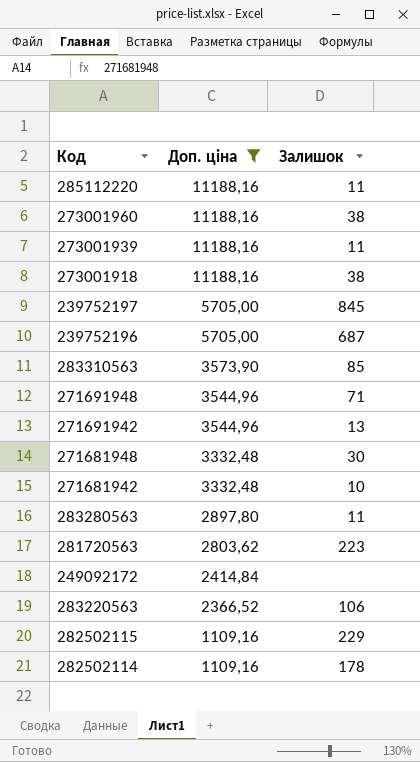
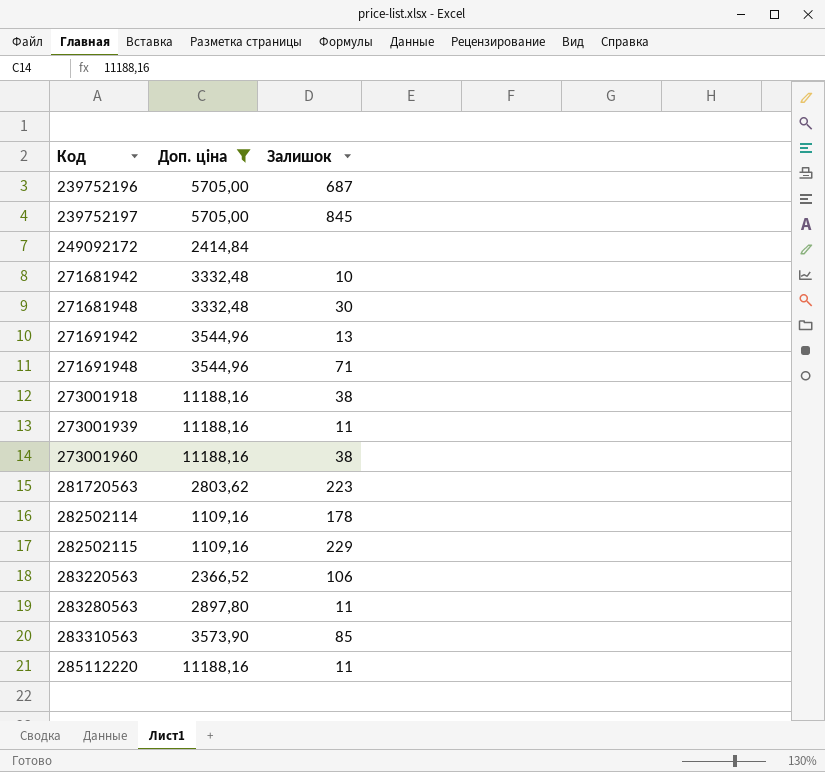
row order: Доп. ціна descending -> Код ascending

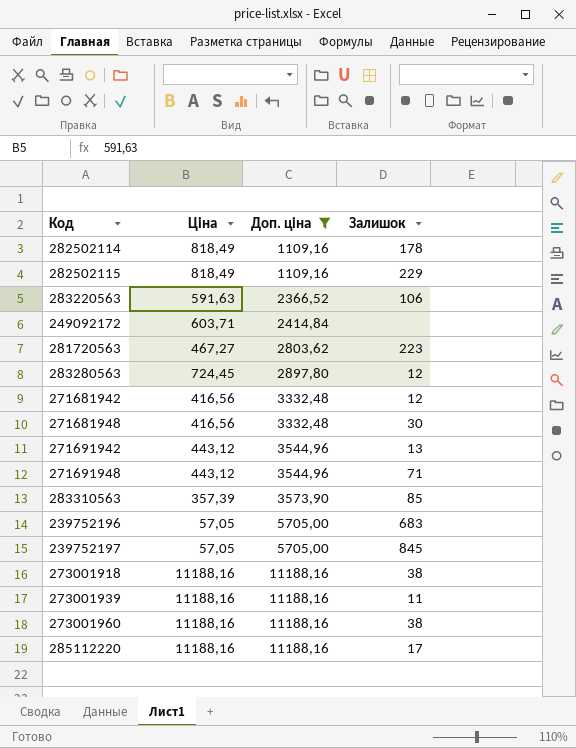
row order: Код ascending -> Доп. ціна ascending
column Ціна | position: none -> 2
283280563 | Залишок: 11 -> 12
271681942 | Залишок: 10 -> 12
239752196 | Залишок: 687 -> 683
285112220 | Залишок: 11 -> 17

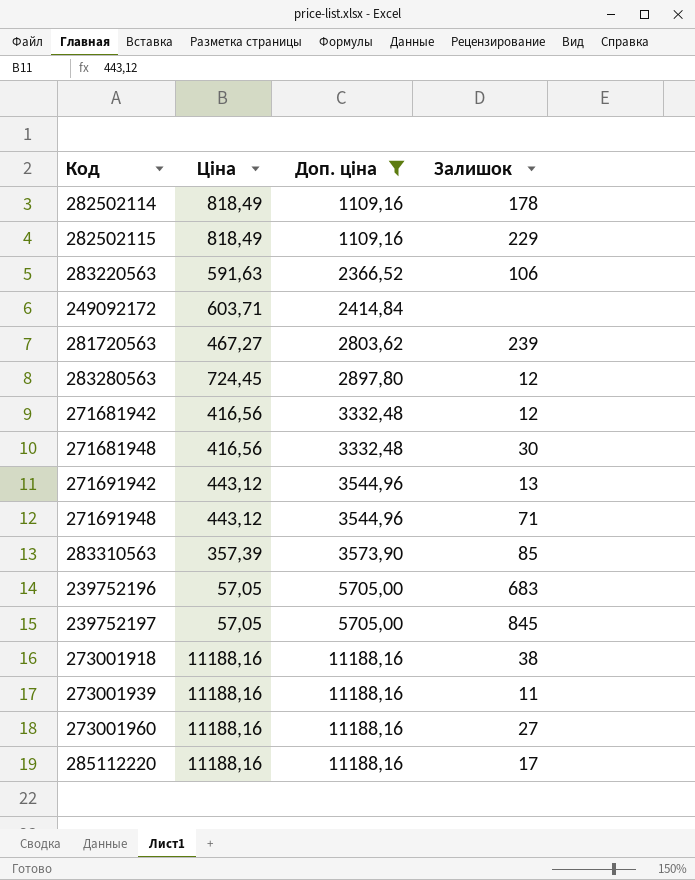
281720563 | Залишок: 223 -> 239
273001960 | Залишок: 38 -> 27

